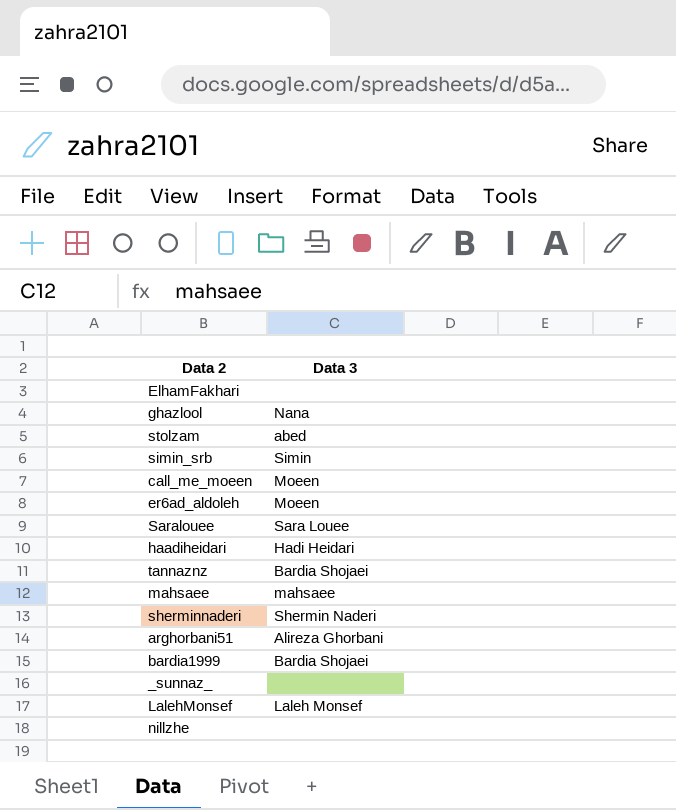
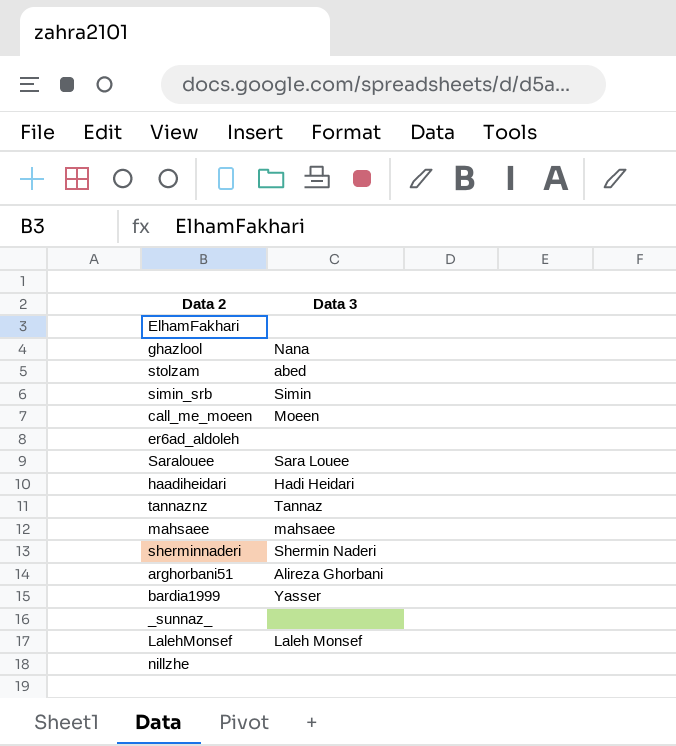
er6ad_aldoleh | Data 3: Moeen -> none
tannaznz | Data 3: Bardia Shojaei -> Tannaz
bardia1999 | Data 3: Bardia Shojaei -> Yasser

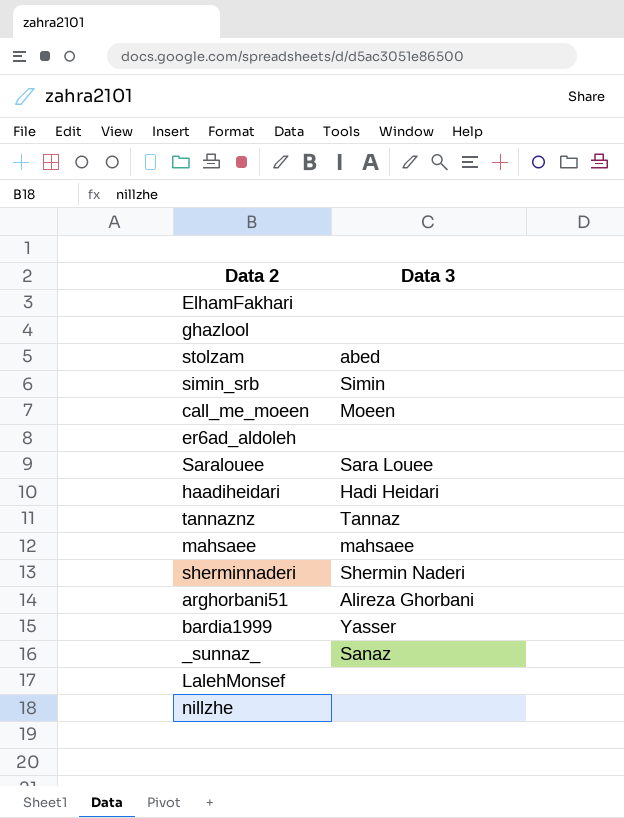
ghazlool | Data 3: Nana -> none
_sunnaz_ | Data 3: none -> Sanaz
LalehMonsef | Data 3: Laleh Monsef -> none

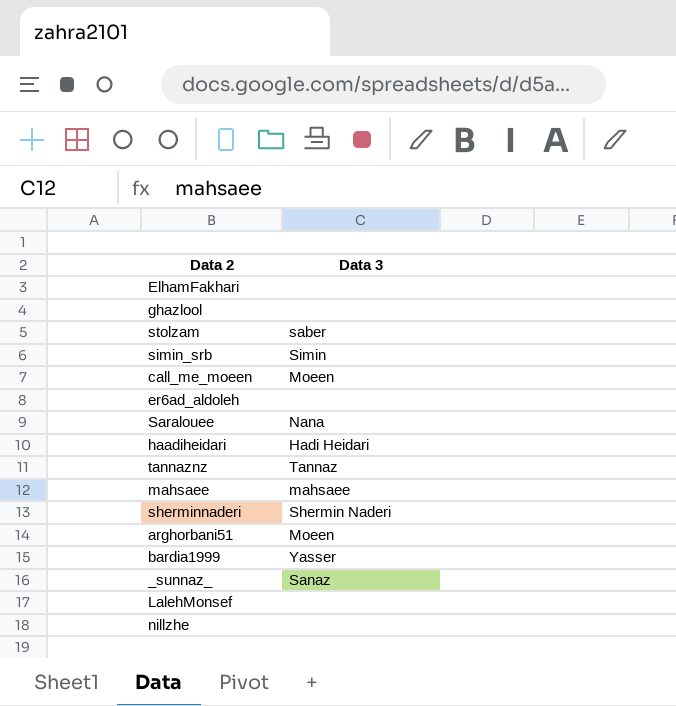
stolzam | Data 3: abed -> saber
Saralouee | Data 3: Sara Louee -> Nana
arghorbani51 | Data 3: Alireza Ghorbani -> Moeen

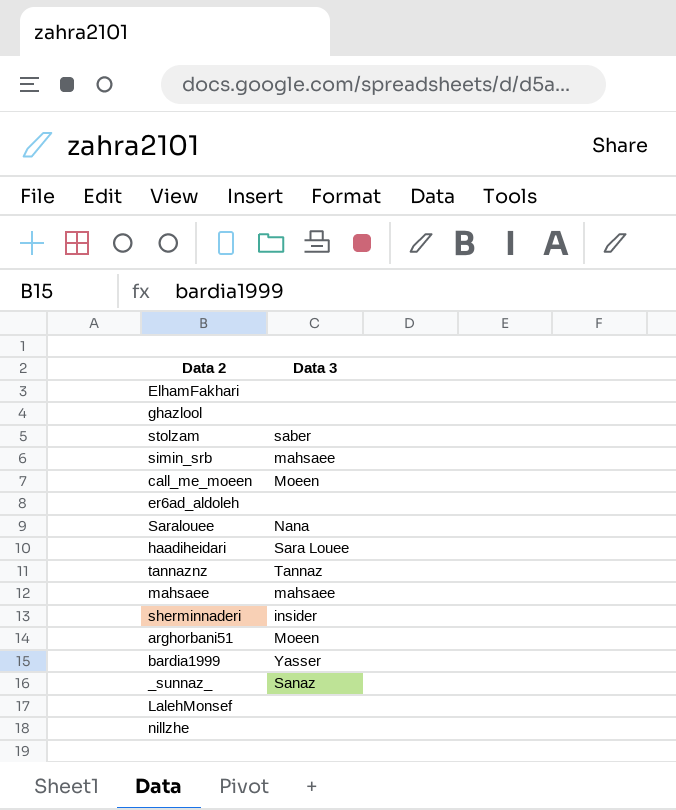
simin_srb | Data 3: Simin -> mahsaee
haadiheidari | Data 3: Hadi Heidari -> Sara Louee
sherminnaderi | Data 3: Shermin Naderi -> insider

